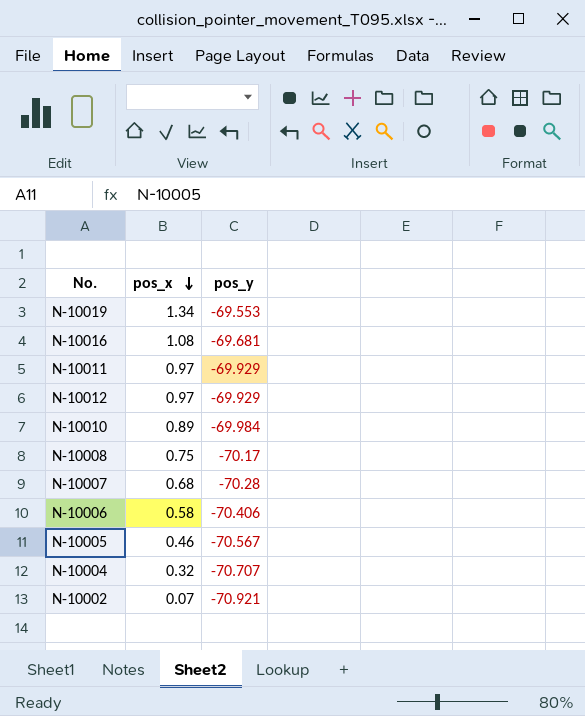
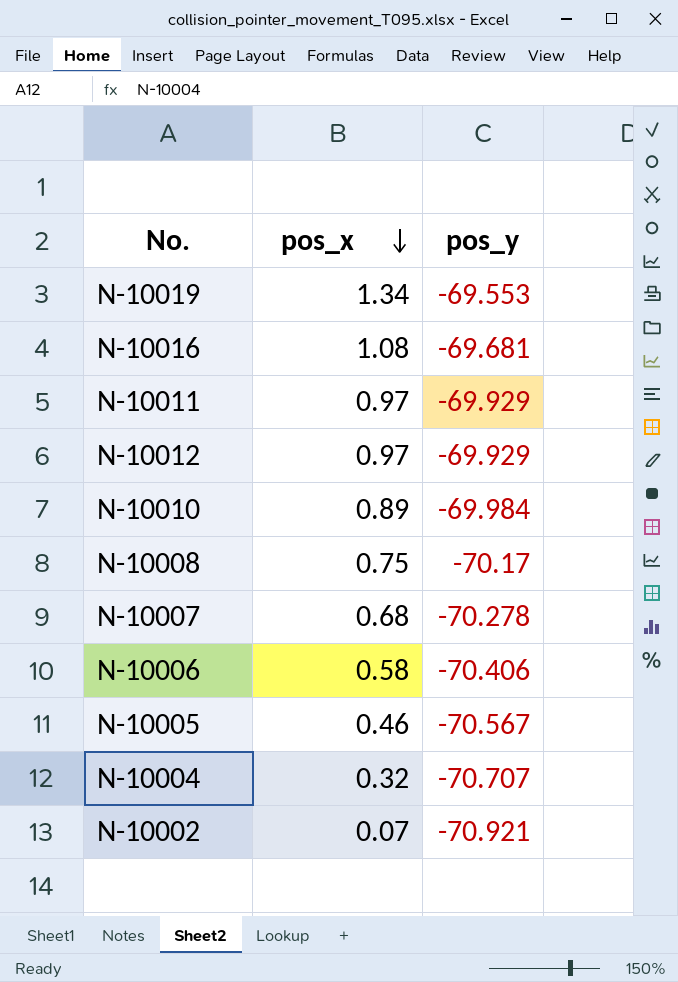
N-10007 | pos_y: -70.28 -> -70.278

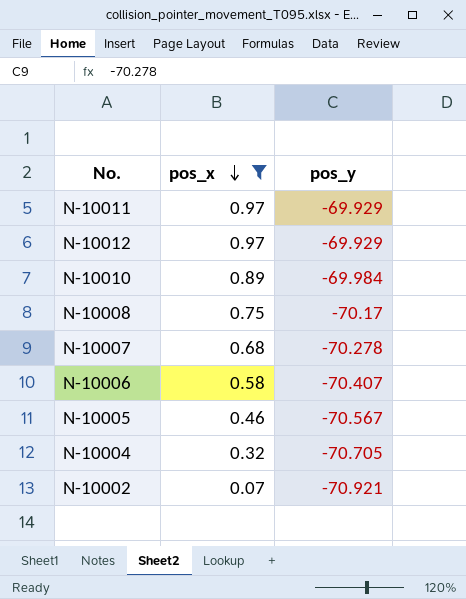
filter: none -> pos_x <= 0.97
N-10006 | pos_y: -70.406 -> -70.407
N-10004 | pos_y: -70.707 -> -70.705

